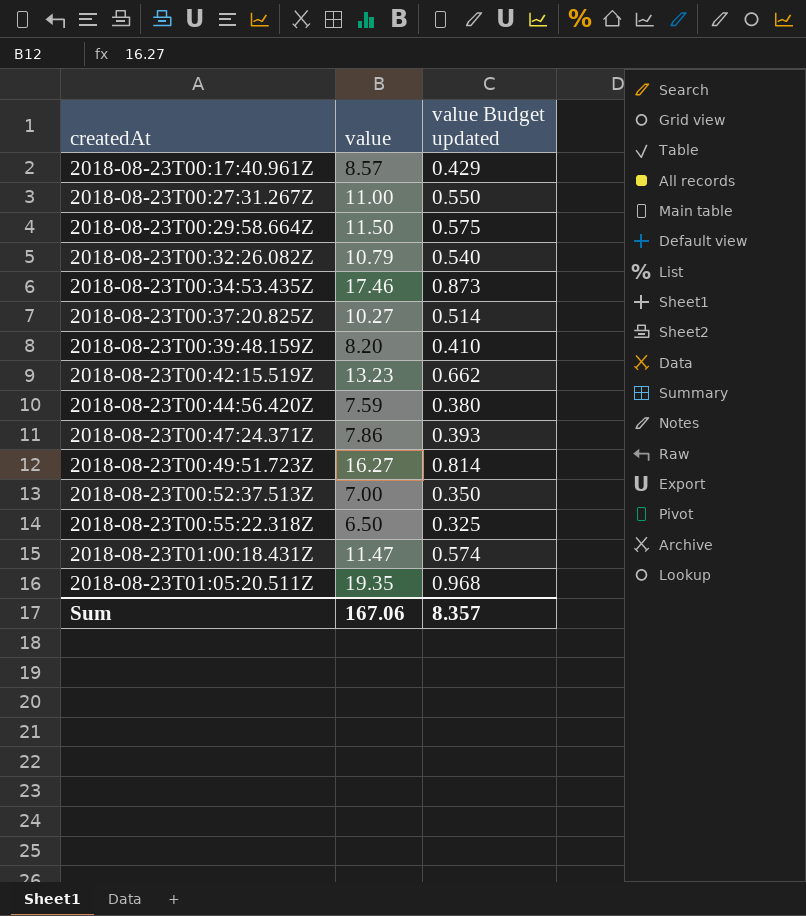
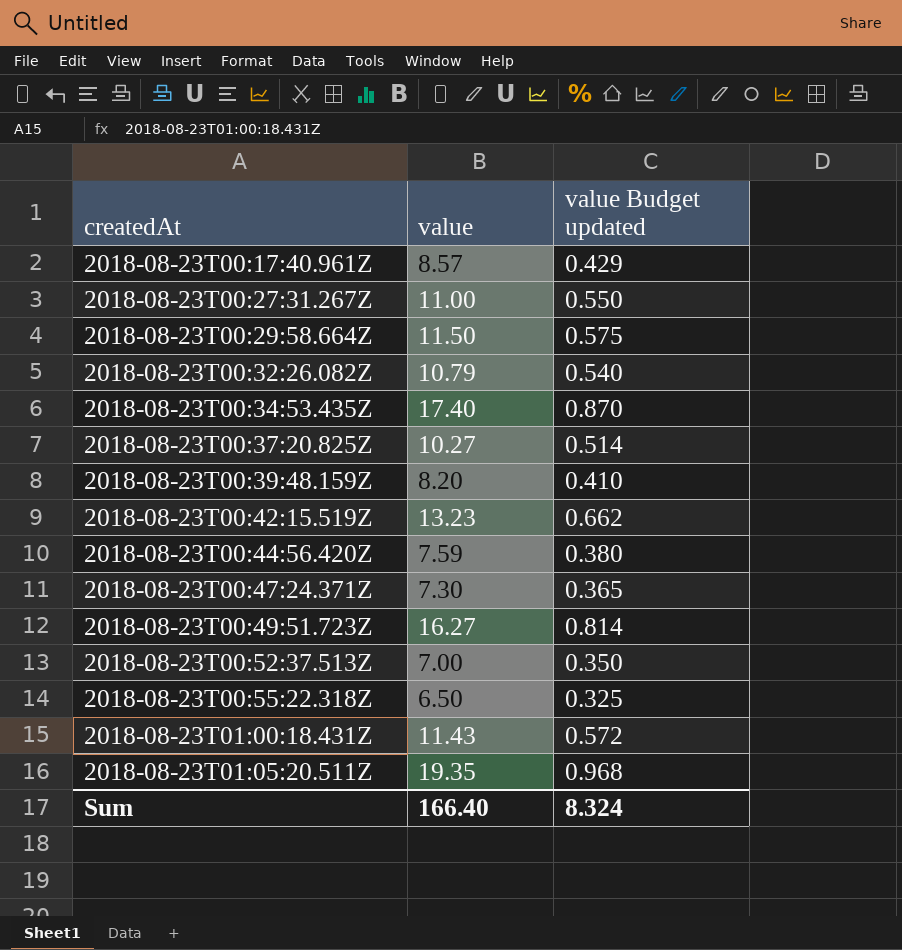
2018-08-23T00:34:53.435Z | value: 17.46 -> 17.40
2018-08-23T00:34:53.435Z | value Budget updated: 0.873 -> 0.870
2018-08-23T00:47:24.371Z | value: 7.86 -> 7.30
2018-08-23T00:47:24.371Z | value Budget updated: 0.393 -> 0.365
2018-08-23T01:00:18.431Z | value: 11.47 -> 11.43
2018-08-23T01:00:18.431Z | value Budget updated: 0.574 -> 0.572
Sum | value: 167.06 -> 166.40
Sum | value Budget updated: 8.357 -> 8.324

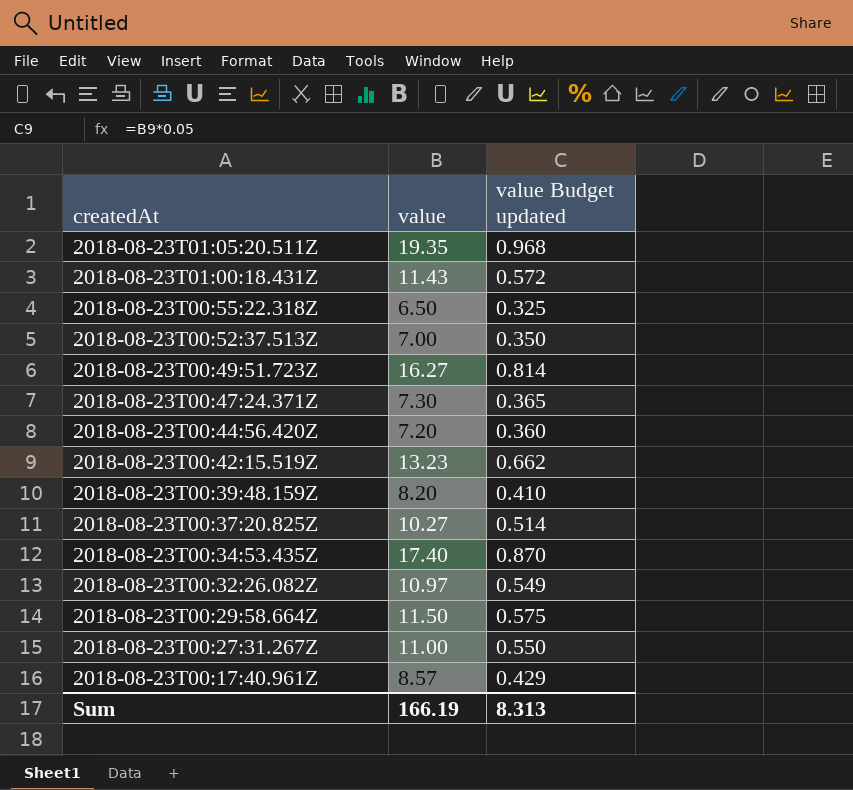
row order: createdAt ascending -> createdAt descending
2018-08-23T00:44:56.420Z | value: 7.59 -> 7.20
2018-08-23T00:44:56.420Z | value Budget updated: 0.380 -> 0.360
2018-08-23T00:32:26.082Z | value: 10.79 -> 10.97
2018-08-23T00:32:26.082Z | value Budget updated: 0.540 -> 0.549
Sum | value: 166.40 -> 166.19
Sum | value Budget updated: 8.324 -> 8.313

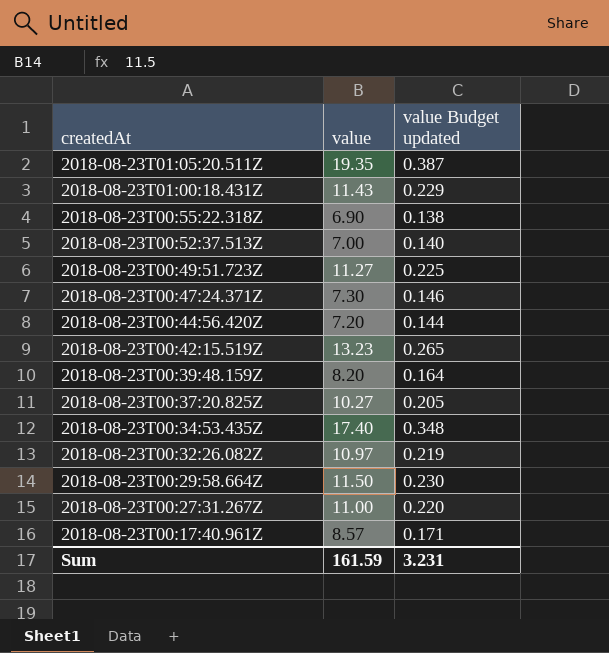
column value Budget updated | formula: [value] * 0.05 -> [value] * 0.02
2018-08-23T00:55:22.318Z | value: 6.50 -> 6.90
2018-08-23T00:49:51.723Z | value: 16.27 -> 11.27
Sum | value: 166.19 -> 161.59
Sum | value Budget updated: 8.313 -> 3.231

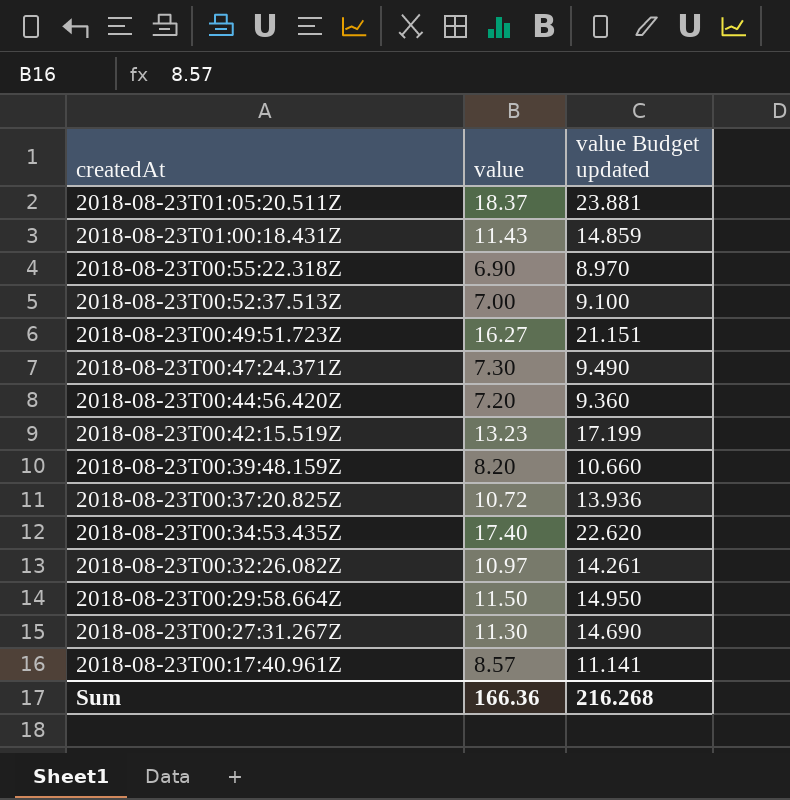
column value Budget updated | formula: [value] * 0.02 -> [value] * 1.3
2018-08-23T01:05:20.511Z | value: 19.35 -> 18.37
2018-08-23T00:49:51.723Z | value: 11.27 -> 16.27
2018-08-23T00:37:20.825Z | value: 10.27 -> 10.72
2018-08-23T00:27:31.267Z | value: 11.00 -> 11.30
Sum | value: 161.59 -> 166.36
Sum | value Budget updated: 3.231 -> 216.268

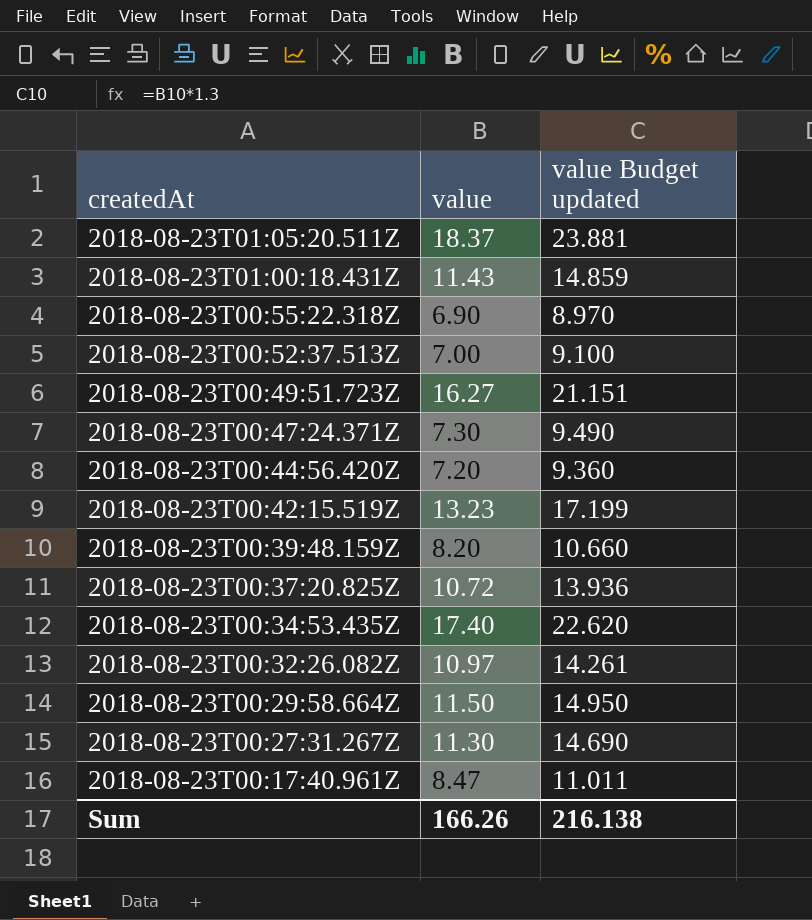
2018-08-23T00:17:40.961Z | value: 8.57 -> 8.47
2018-08-23T00:17:40.961Z | value Budget updated: 11.141 -> 11.011
Sum | value: 166.36 -> 166.26
Sum | value Budget updated: 216.268 -> 216.138

